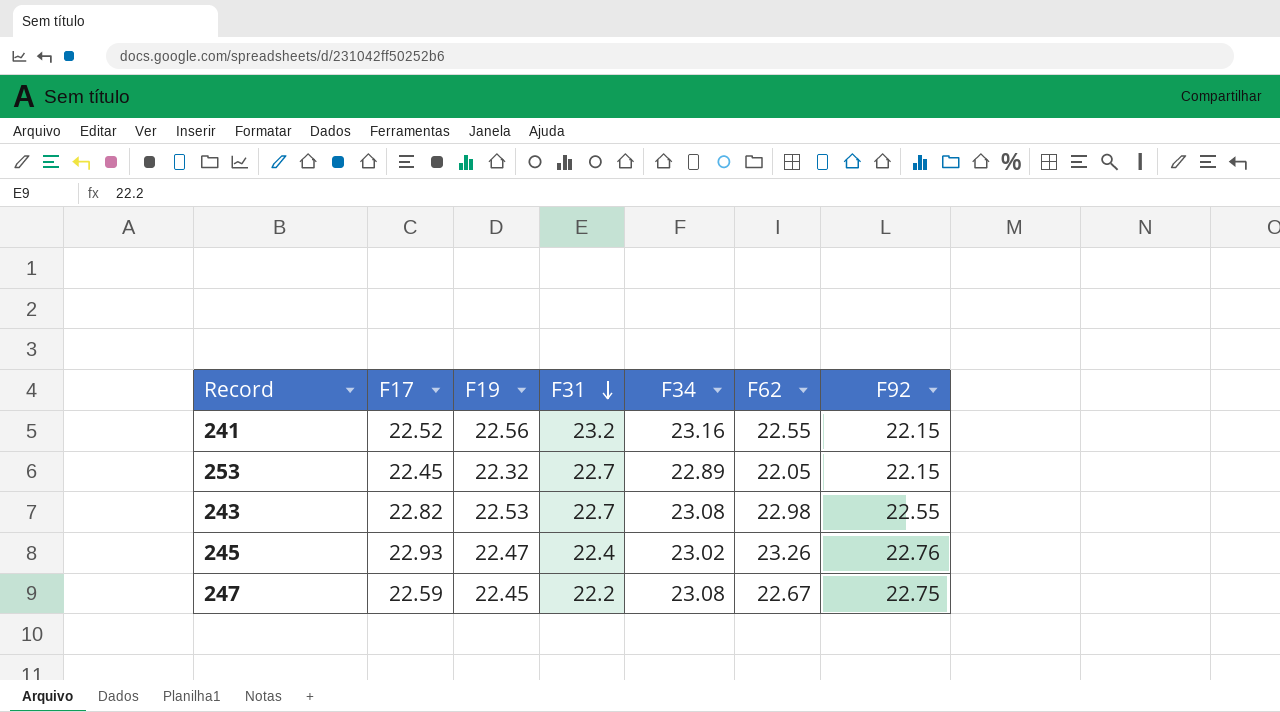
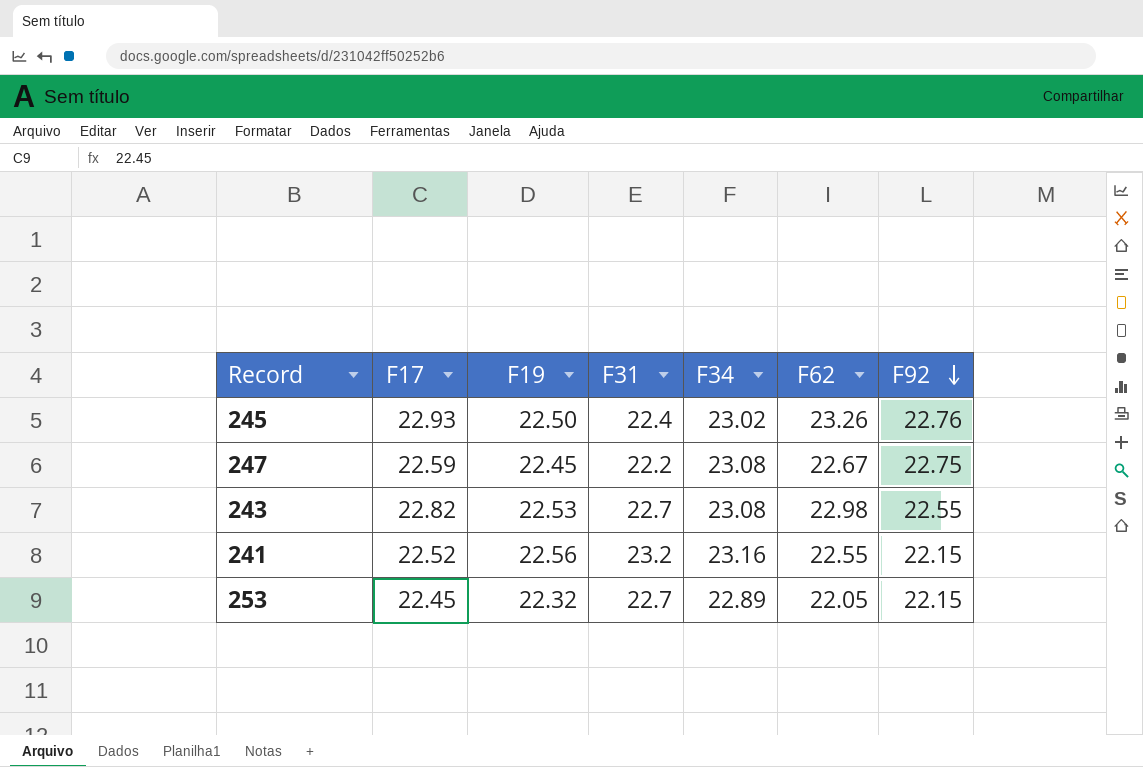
row order: F31 descending -> F92 descending
245 | F19: 22.47 -> 22.50

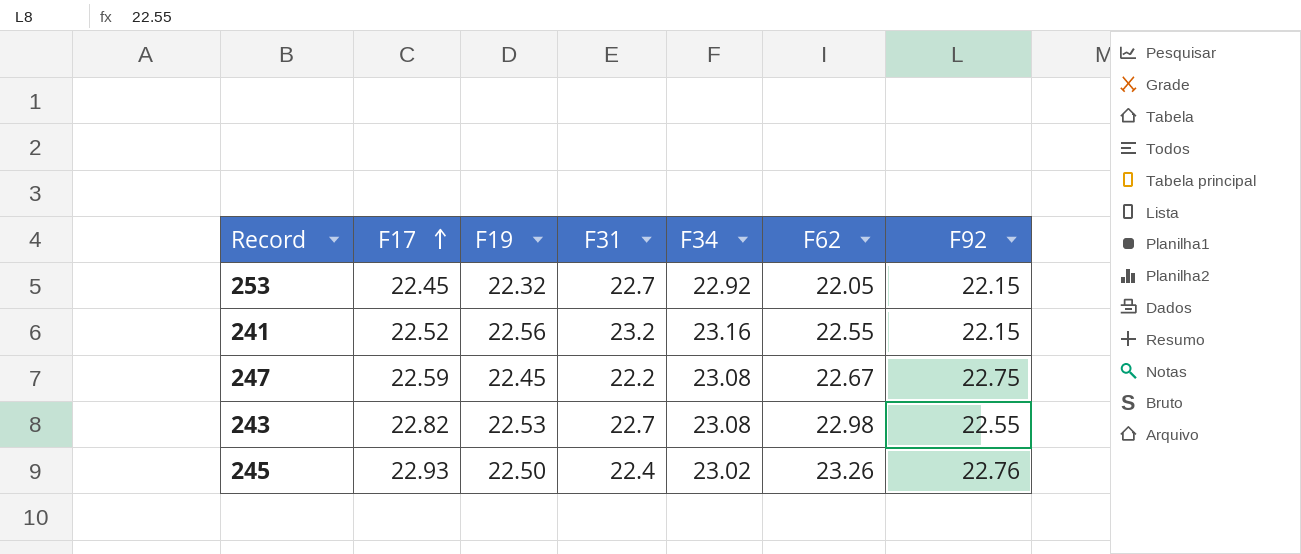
row order: F92 descending -> F17 ascending
253 | F34: 22.89 -> 22.92

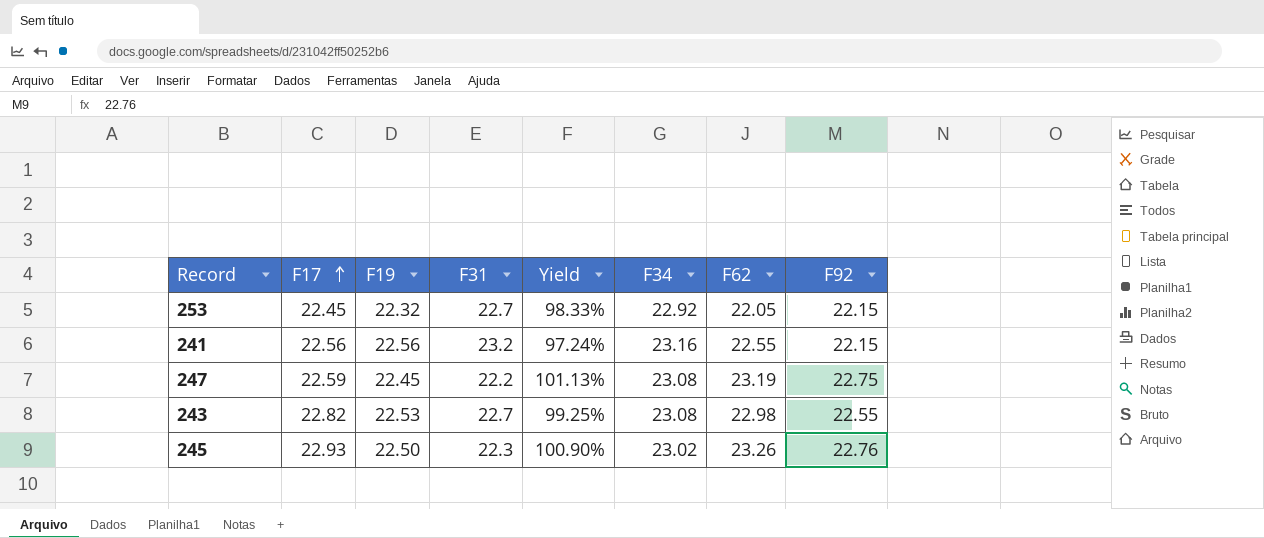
column Yield | formula: none -> [F19] / [F31]
241 | F17: 22.52 -> 22.56
247 | F62: 22.67 -> 23.19
245 | F31: 22.4 -> 22.3

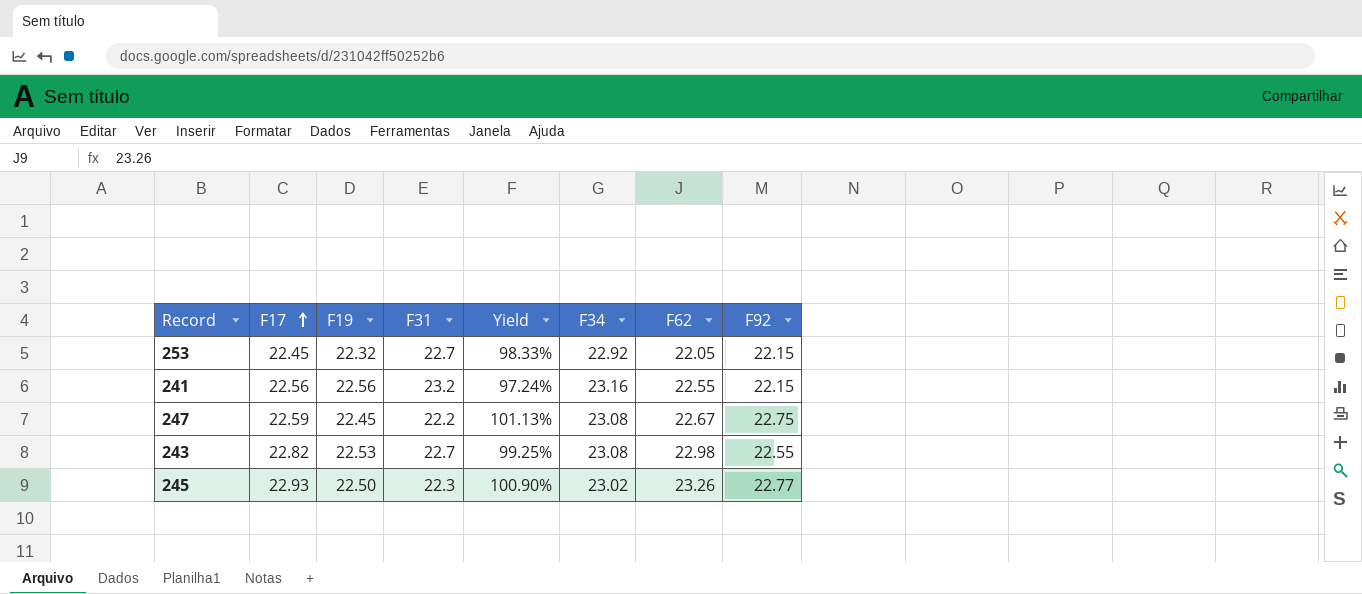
247 | F62: 23.19 -> 22.67
245 | F92: 22.76 -> 22.77

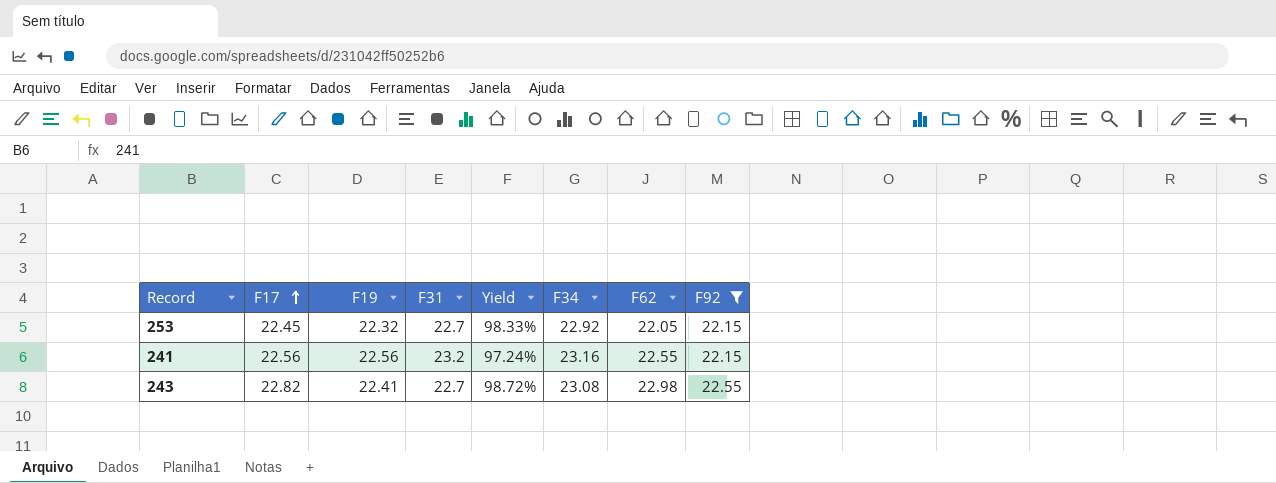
filter: none -> F92 <= 22.55
243 | F19: 22.53 -> 22.41
243 | Yield: 99.25% -> 98.72%

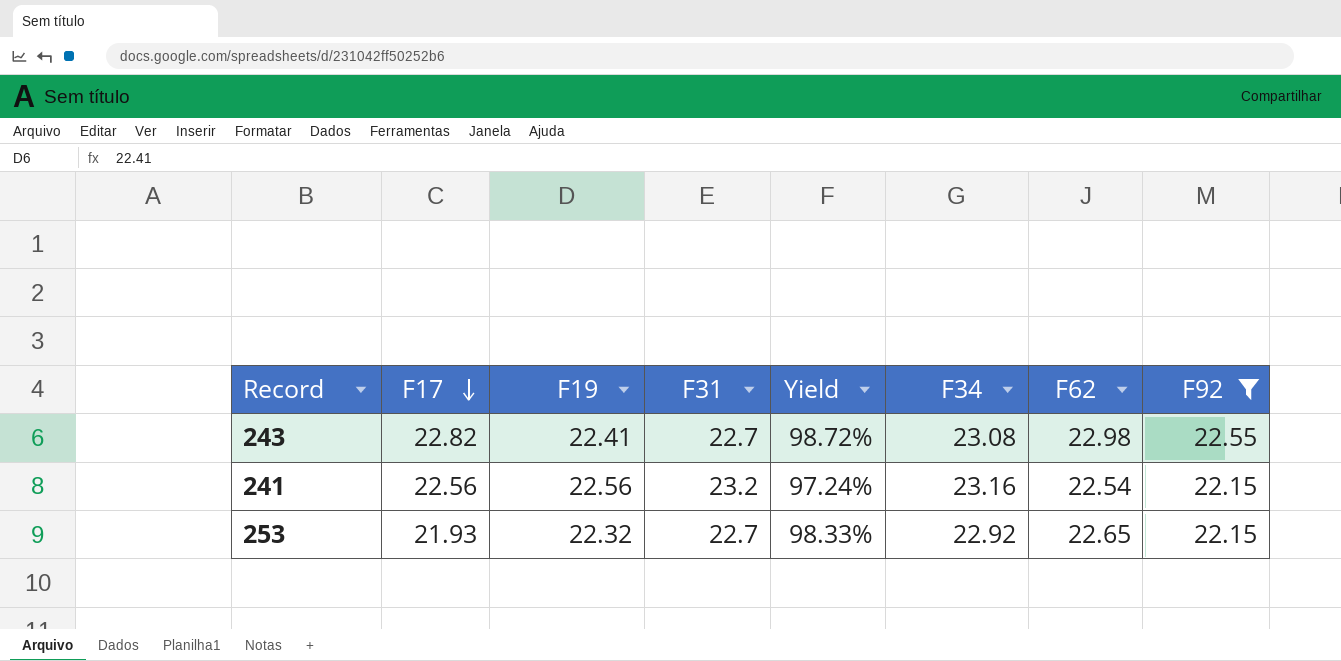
row order: F17 ascending -> F17 descending
241 | F62: 22.55 -> 22.54
253 | F17: 22.45 -> 21.93
253 | F62: 22.05 -> 22.65

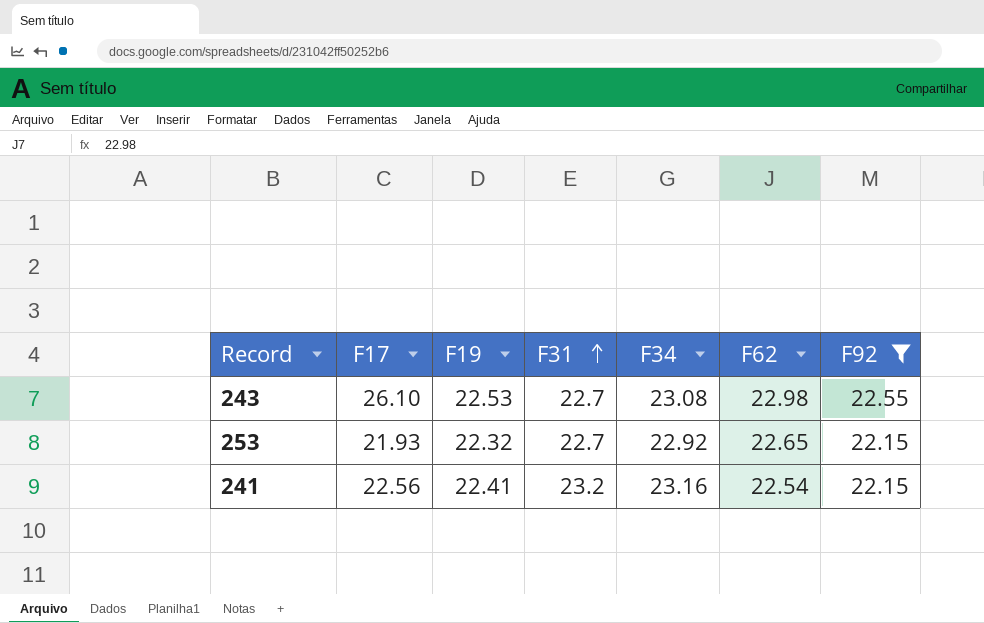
row order: F17 descending -> F31 ascending
column Yield | formula: [F19] / [F31] -> none
243 | F17: 22.82 -> 26.10
243 | F19: 22.41 -> 22.53
241 | F19: 22.56 -> 22.41

